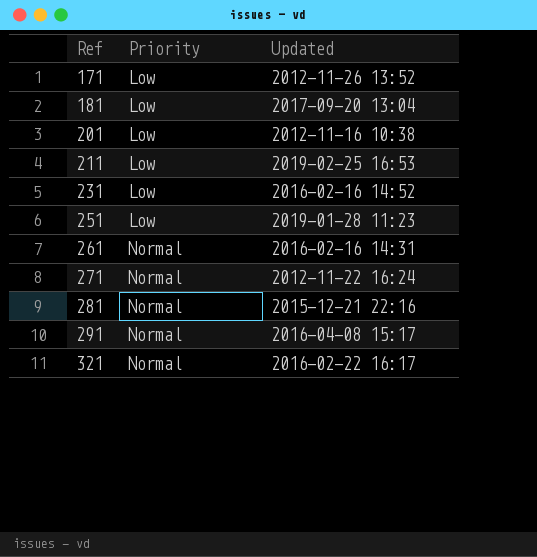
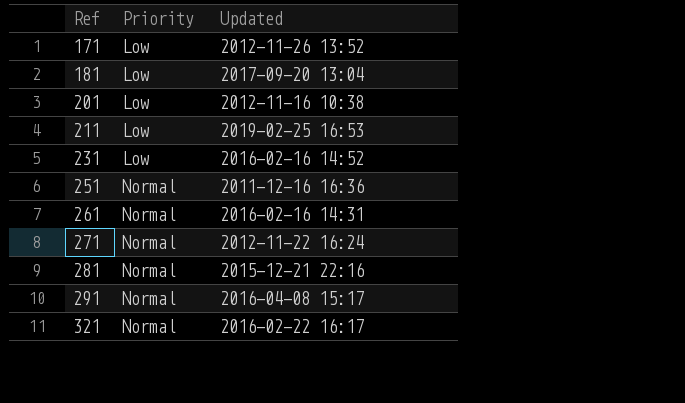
251 | Priority: Low -> Normal
251 | Updated: 2019-01-28 11:23 -> 2011-12-16 16:36

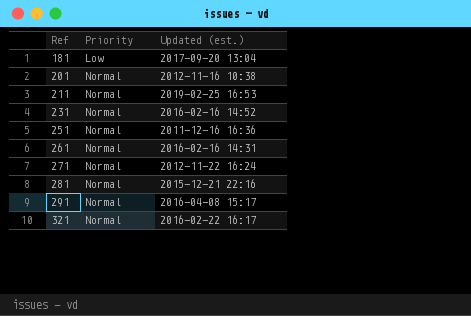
column name: Updated -> Updated (est.)
row 171: Low | 2012-11-26 13:52 -> none
201 | Priority: Low -> Normal
211 | Priority: Low -> Normal
231 | Priority: Low -> Normal

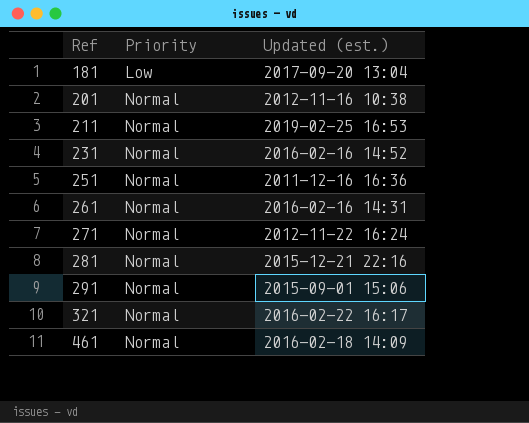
291 | Updated (est.): 2016-04-08 15:17 -> 2015-09-01 15:06
row 461: none -> Normal | 2016-02-18 14:09

